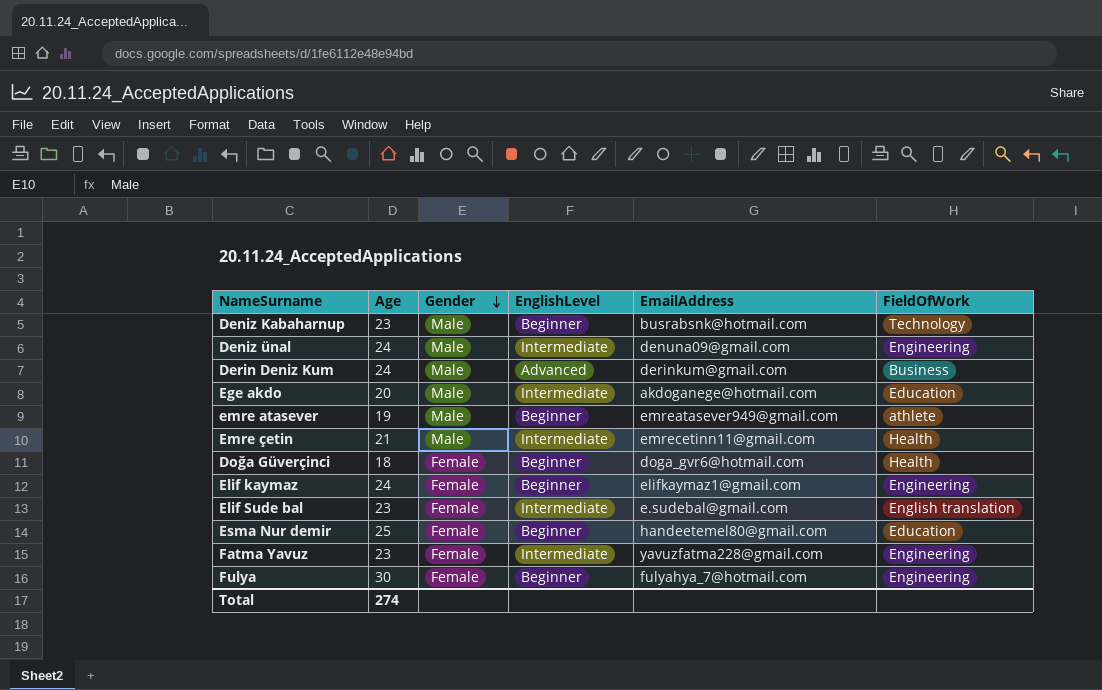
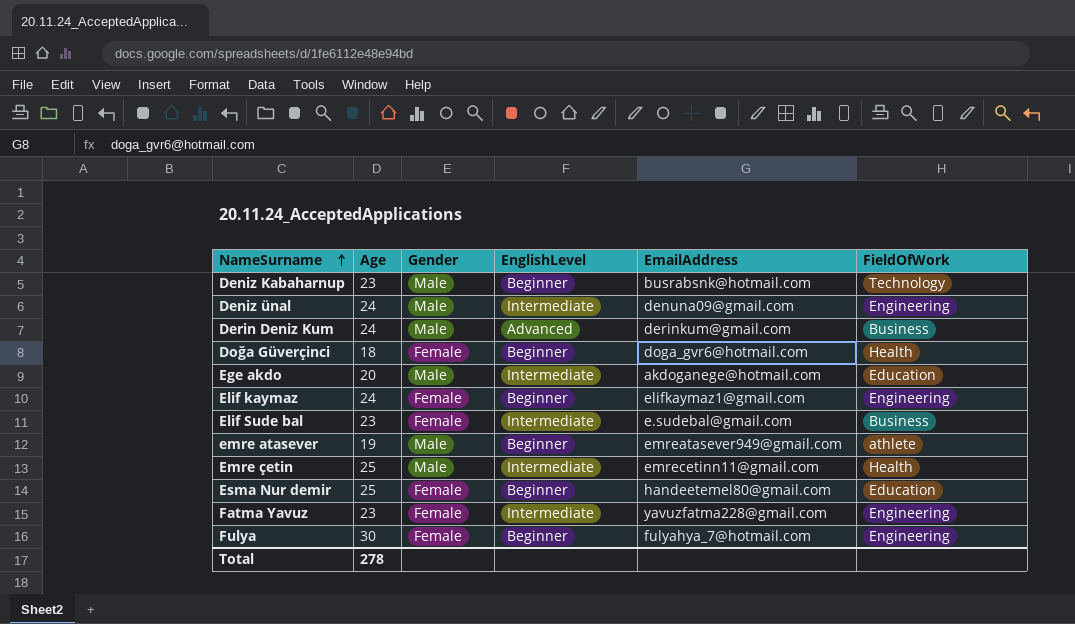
row order: Gender descending -> NameSurname ascending
Elif Sude bal | FieldOfWork: English translation -> Business
Emre çetin | Age: 21 -> 25
Total | Age: 274 -> 278

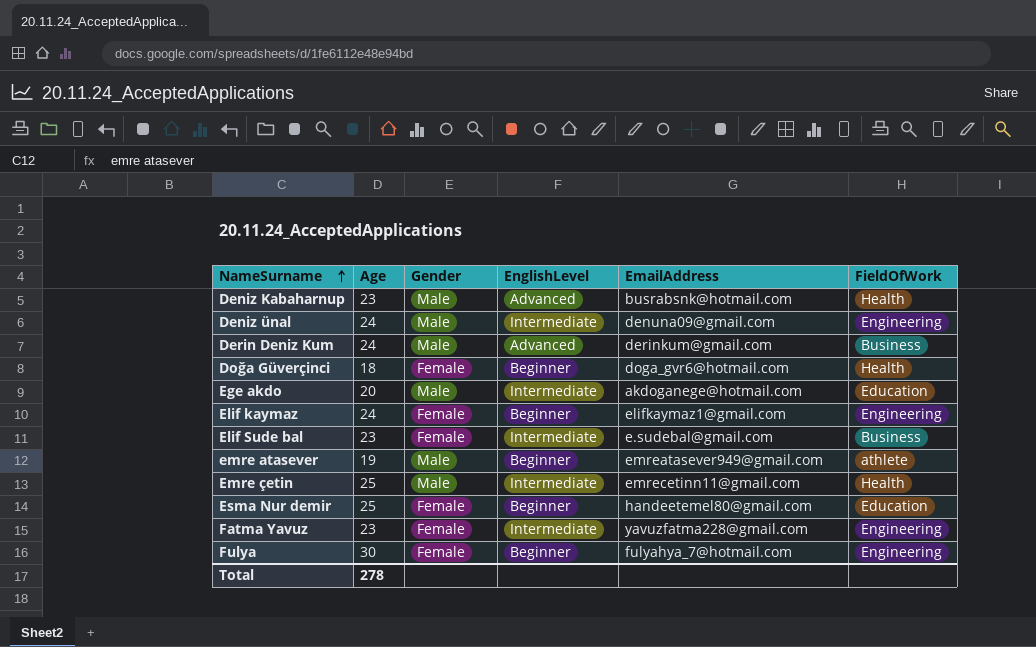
Deniz Kabaharnup | EnglishLevel: Beginner -> Advanced
Deniz Kabaharnup | FieldOfWork: Technology -> Health

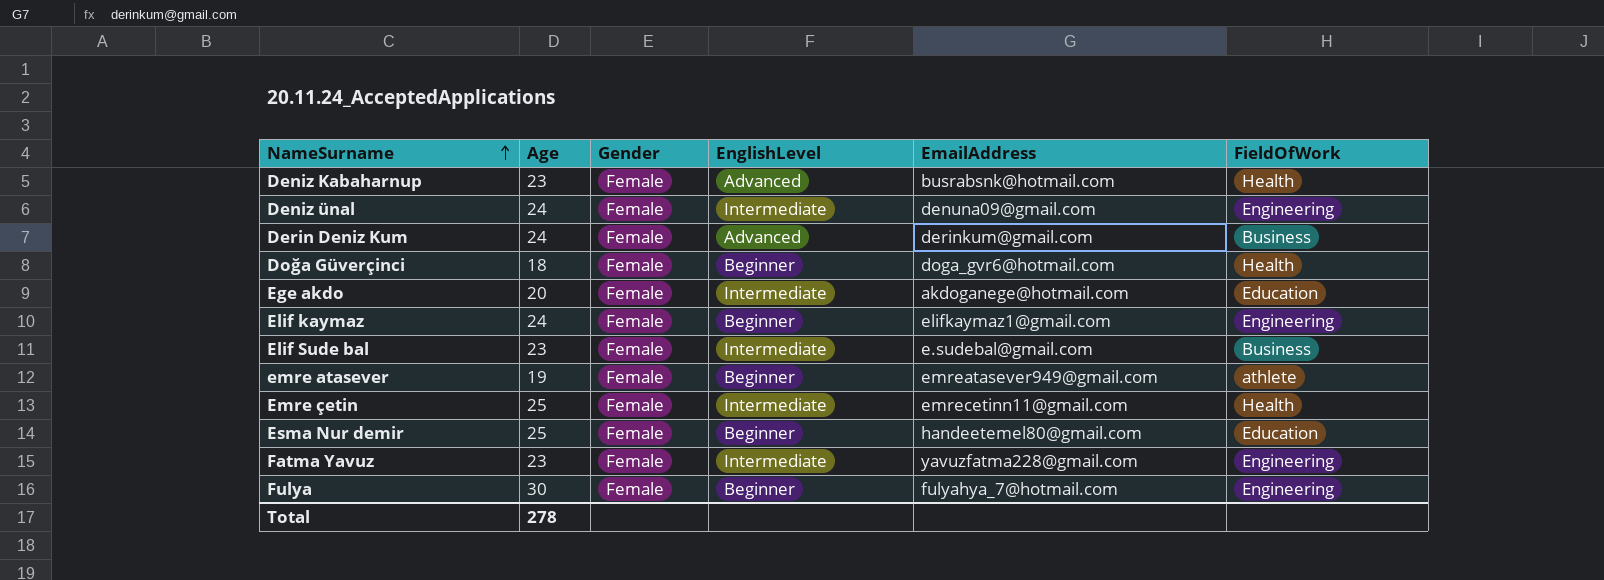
Deniz Kabaharnup | Gender: Male -> Female
Deniz ünal | Gender: Male -> Female
Derin Deniz Kum | Gender: Male -> Female
Ege akdo | Gender: Male -> Female
emre atasever | Gender: Male -> Female
Emre çetin | Gender: Male -> Female

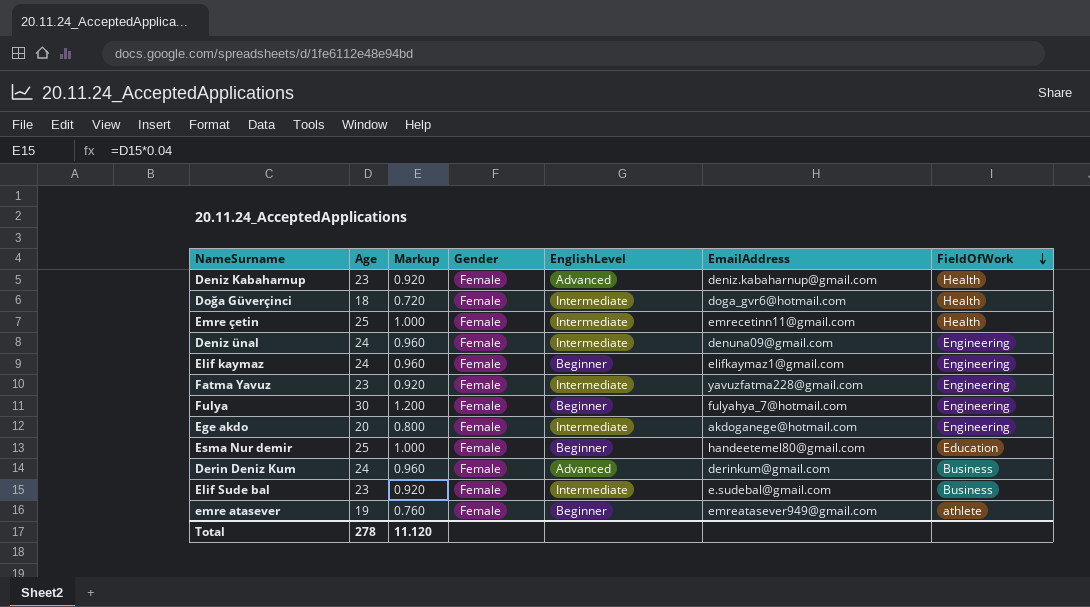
row order: NameSurname ascending -> FieldOfWork descending
column Markup | formula: none -> [Age] * 0.04
Deniz Kabaharnup | EmailAddress: busrabsnk@hotmail.com -> deniz.kabaharnup@gmail.com
Doğa Güverçinci | EnglishLevel: Beginner -> Intermediate
Ege akdo | FieldOfWork: Education -> Engineering

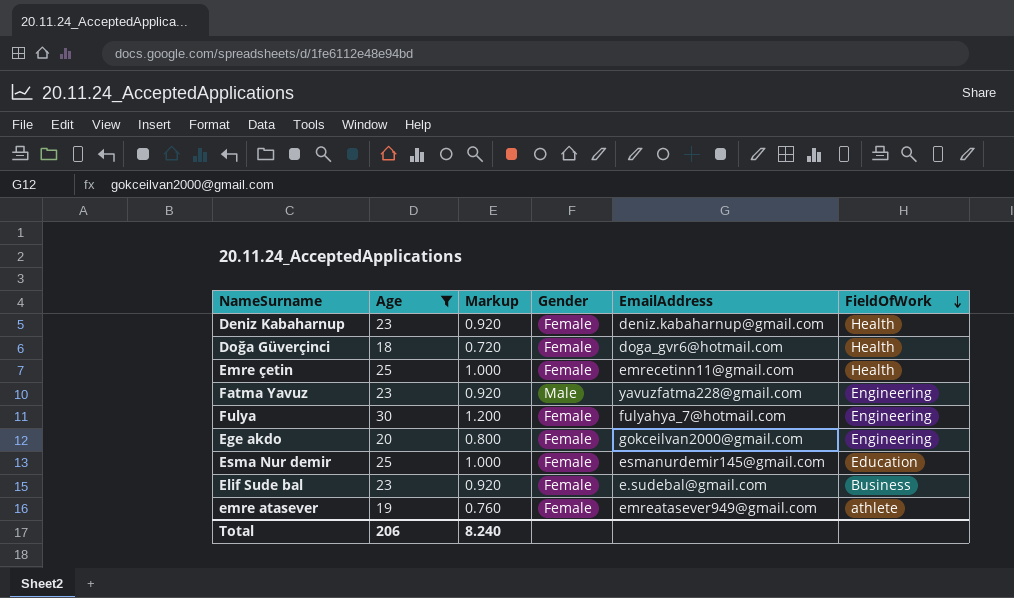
filter: none -> Age != 24
column EnglishLevel | position: 5 -> none
Fatma Yavuz | Gender: Female -> Male
Ege akdo | EmailAddress: akdoganege@hotmail.com -> gokceilvan2000@gmail.com
Esma Nur demir | EmailAddress: handeetemel80@gmail.com -> esmanurdemir145@gmail.com
Total | Age: 278 -> 206
Total | Markup: 11.120 -> 8.240

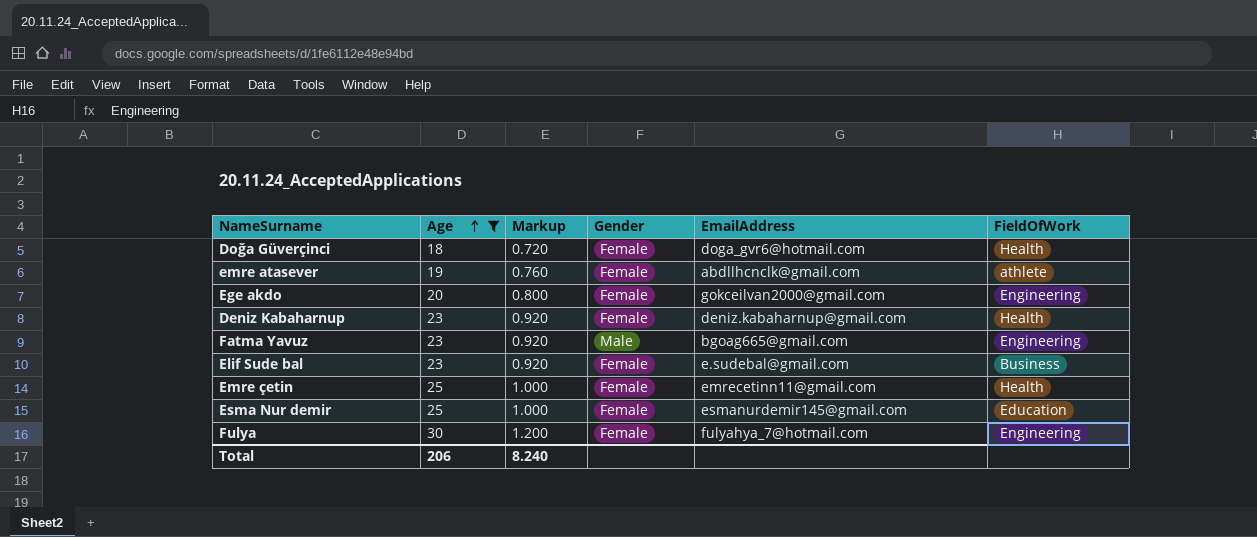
row order: FieldOfWork descending -> Age ascending
emre atasever | EmailAddress: emreatasever949@gmail.com -> abdllhcnclk@gmail.com
Fatma Yavuz | EmailAddress: yavuzfatma228@gmail.com -> bgoag665@gmail.com

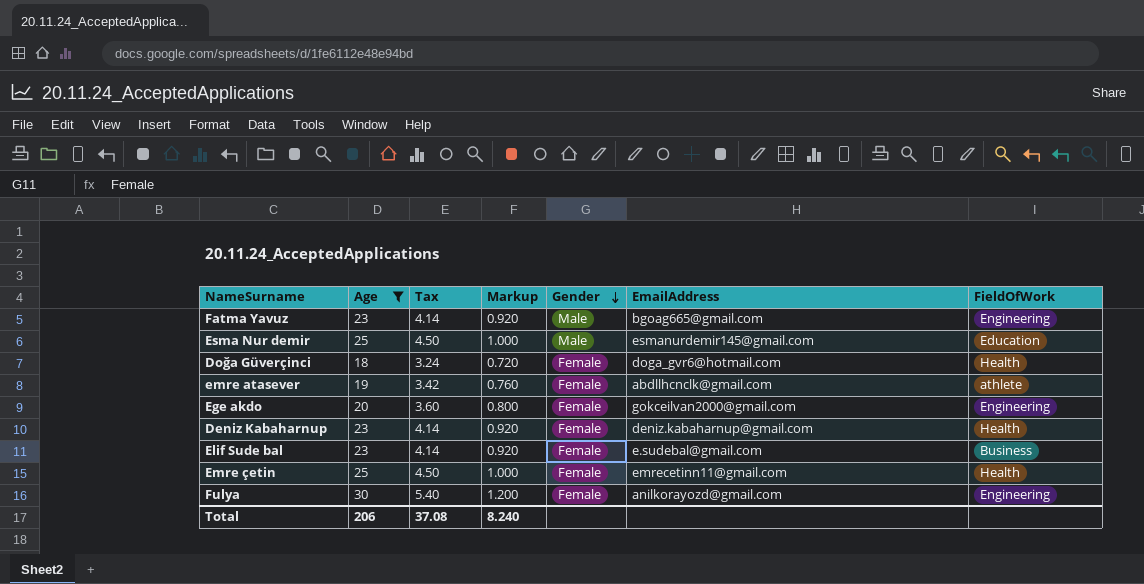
row order: Age ascending -> Gender descending
column Tax | formula: none -> [Age] * 0.18
Esma Nur demir | Gender: Female -> Male
Fulya | EmailAddress: fulyahya_7@hotmail.com -> anilkorayozd@gmail.com

